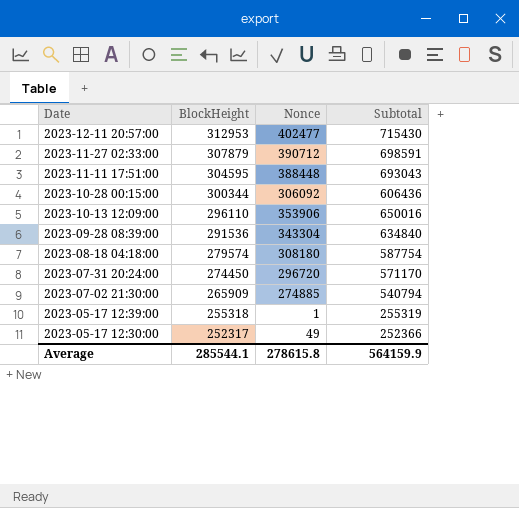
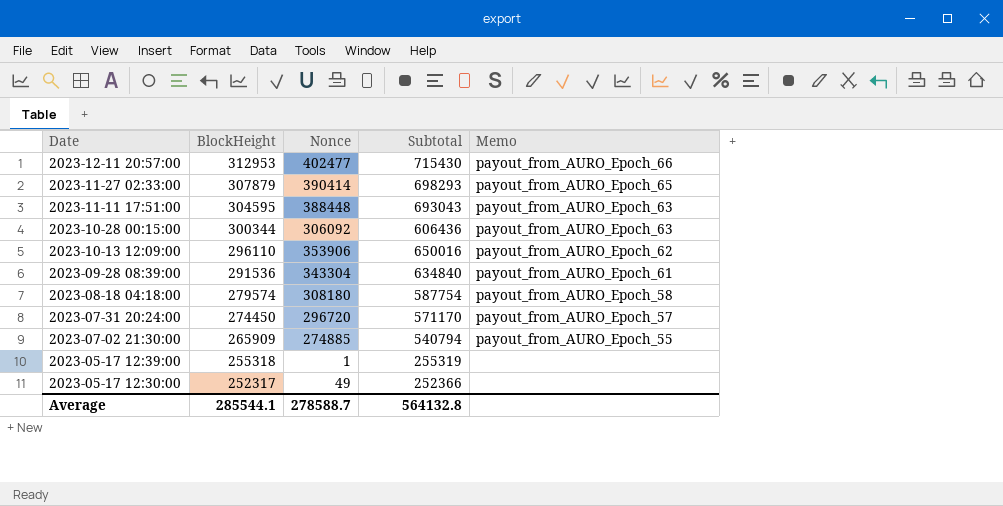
column Memo | position: none -> 5
2023-11-27 02:33:00 | Nonce: 390712 -> 390414
2023-11-27 02:33:00 | Subtotal: 698591 -> 698293
Average | Nonce: 278615.8 -> 278588.7
Average | Subtotal: 564159.9 -> 564132.8

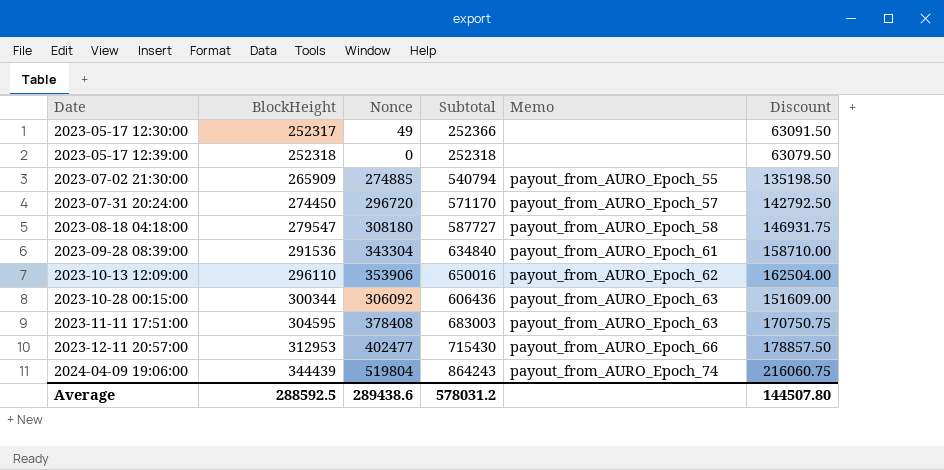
row order: Date descending -> Date ascending
column Discount | formula: none -> [Subtotal] * 0.25
row 2023-11-27 02:33:00: 307879 | 390414 | 698293 | payout_from_AURO_Epoch_65 -> none
2023-05-17 12:39:00 | BlockHeight: 255318 -> 252318
2023-05-17 12:39:00 | Nonce: 1 -> 0
2023-05-17 12:39:00 | Subtotal: 255319 -> 252318
2023-08-18 04:18:00 | BlockHeight: 279574 -> 279547
2023-08-18 04:18:00 | Subtotal: 587754 -> 587727
2023-11-11 17:51:00 | Nonce: 388448 -> 378408
2023-11-11 17:51:00 | Subtotal: 693043 -> 683003
row 2024-04-09 19:06:00: none -> 344439 | 519804 | 864243 | payout_from_AURO_Epoch_74 | 216060.75
Average | BlockHeight: 285544.1 -> 288592.5
Average | Nonce: 278588.7 -> 289438.6
Average | Subtotal: 564132.8 -> 578031.2

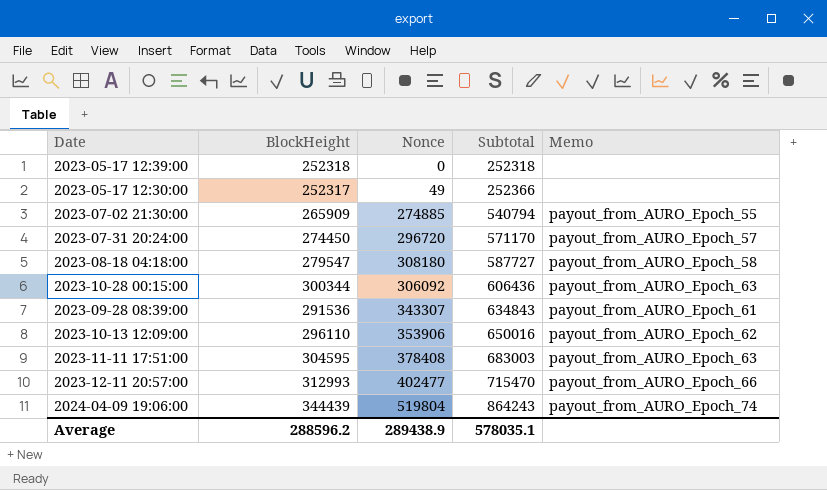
row order: Date ascending -> Subtotal ascending
column Discount | formula: [Subtotal] * 0.25 -> none
2023-09-28 08:39:00 | Nonce: 343304 -> 343307
2023-09-28 08:39:00 | Subtotal: 634840 -> 634843
2023-12-11 20:57:00 | BlockHeight: 312953 -> 312993
2023-12-11 20:57:00 | Subtotal: 715430 -> 715470
Average | BlockHeight: 288592.5 -> 288596.2
Average | Nonce: 289438.6 -> 289438.9
Average | Subtotal: 578031.2 -> 578035.1

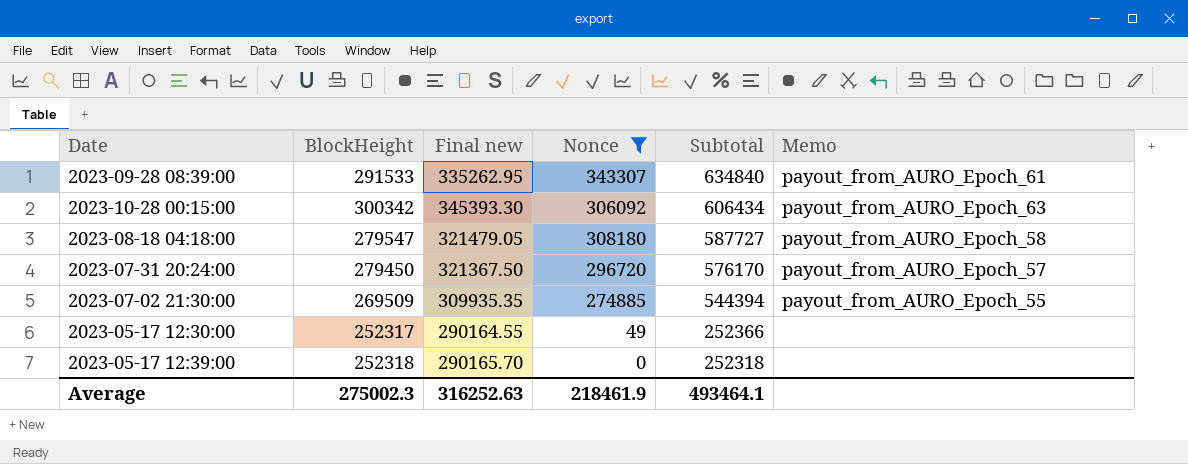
filter: none -> Nonce <= 343307
row order: Subtotal ascending -> Subtotal descending
column Final new | formula: none -> [BlockHeight] * 1.15
2023-09-28 08:39:00 | BlockHeight: 291536 -> 291533
2023-09-28 08:39:00 | Subtotal: 634843 -> 634840
2023-10-28 00:15:00 | BlockHeight: 300344 -> 300342
2023-10-28 00:15:00 | Subtotal: 606436 -> 606434
2023-07-31 20:24:00 | BlockHeight: 274450 -> 279450
2023-07-31 20:24:00 | Subtotal: 571170 -> 576170
2023-07-02 21:30:00 | BlockHeight: 265909 -> 269509
2023-07-02 21:30:00 | Subtotal: 540794 -> 544394
Average | BlockHeight: 288596.2 -> 275002.3
Average | Nonce: 289438.9 -> 218461.9
Average | Subtotal: 578035.1 -> 493464.1

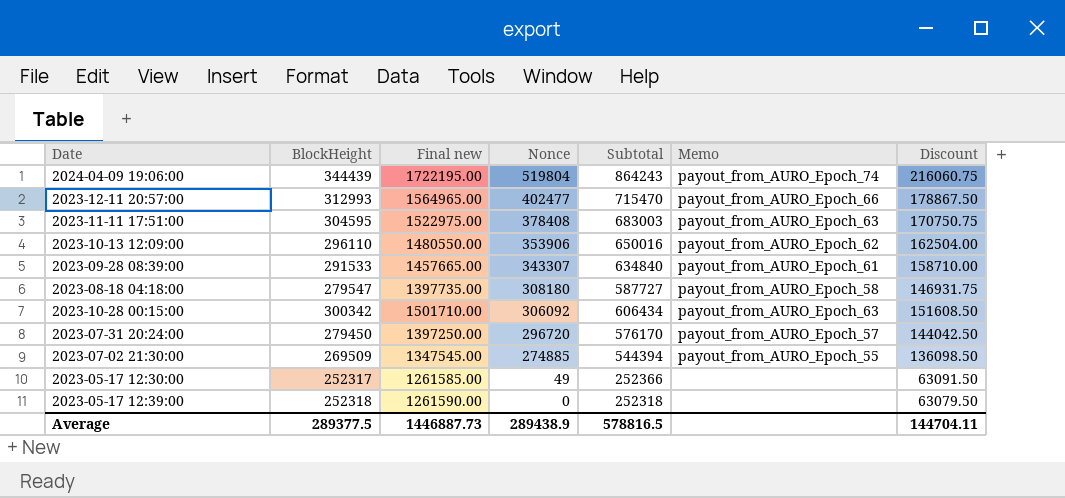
filter: Nonce <= 343307 -> none
row order: Subtotal descending -> Nonce descending
column Final new | formula: [BlockHeight] * 1.15 -> [BlockHeight] * 5
column Discount | formula: none -> [Subtotal] * 0.25
Average | BlockHeight: 275002.3 -> 289377.5
Average | Final new: 316252.63 -> 1446887.73
Average | Nonce: 218461.9 -> 289438.9
Average | Subtotal: 493464.1 -> 578816.5

